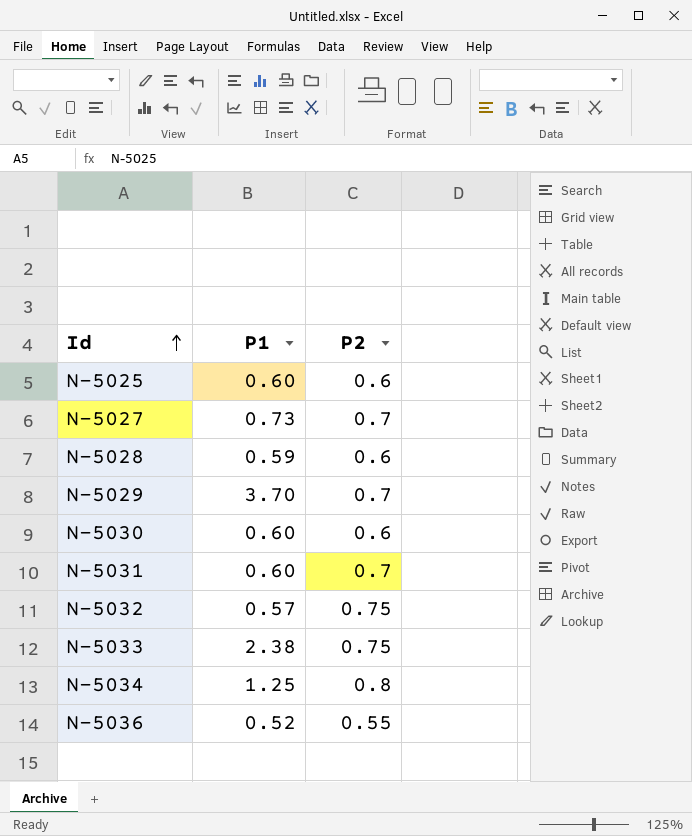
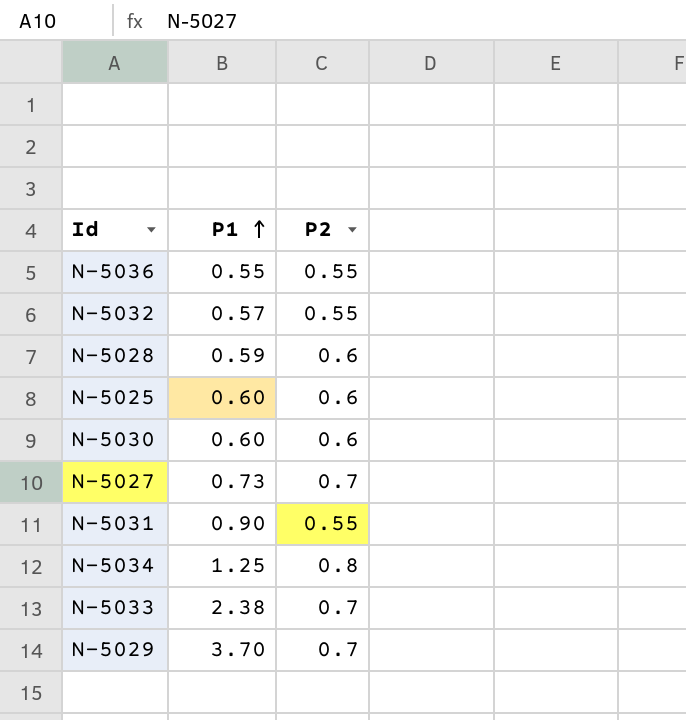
row order: Id ascending -> P1 ascending
N-5036 | P1: 0.52 -> 0.55
N-5032 | P2: 0.75 -> 0.55
N-5031 | P1: 0.60 -> 0.90
N-5031 | P2: 0.7 -> 0.55
N-5033 | P2: 0.75 -> 0.7

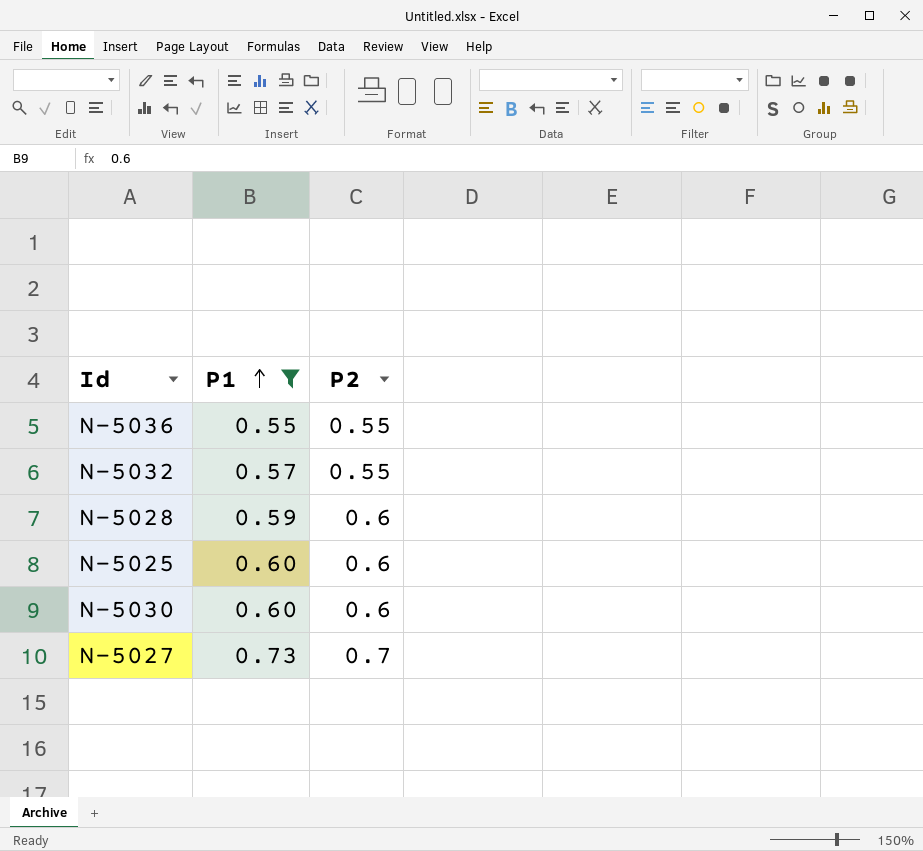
filter: none -> P1 <= 0.73

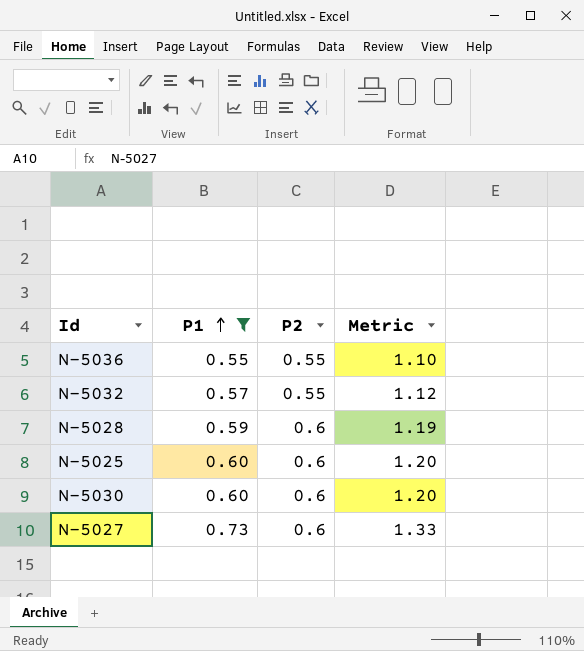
column Metric | formula: none -> [P1] + [P2]
N-5027 | P2: 0.7 -> 0.6

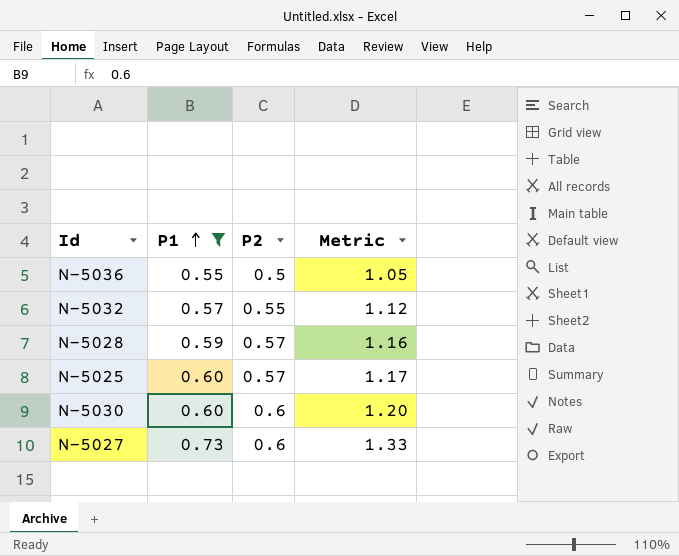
N-5036 | P2: 0.55 -> 0.5
N-5036 | Metric: 1.10 -> 1.05
N-5028 | P2: 0.6 -> 0.57
N-5028 | Metric: 1.19 -> 1.16
N-5025 | P2: 0.6 -> 0.57
N-5025 | Metric: 1.20 -> 1.17

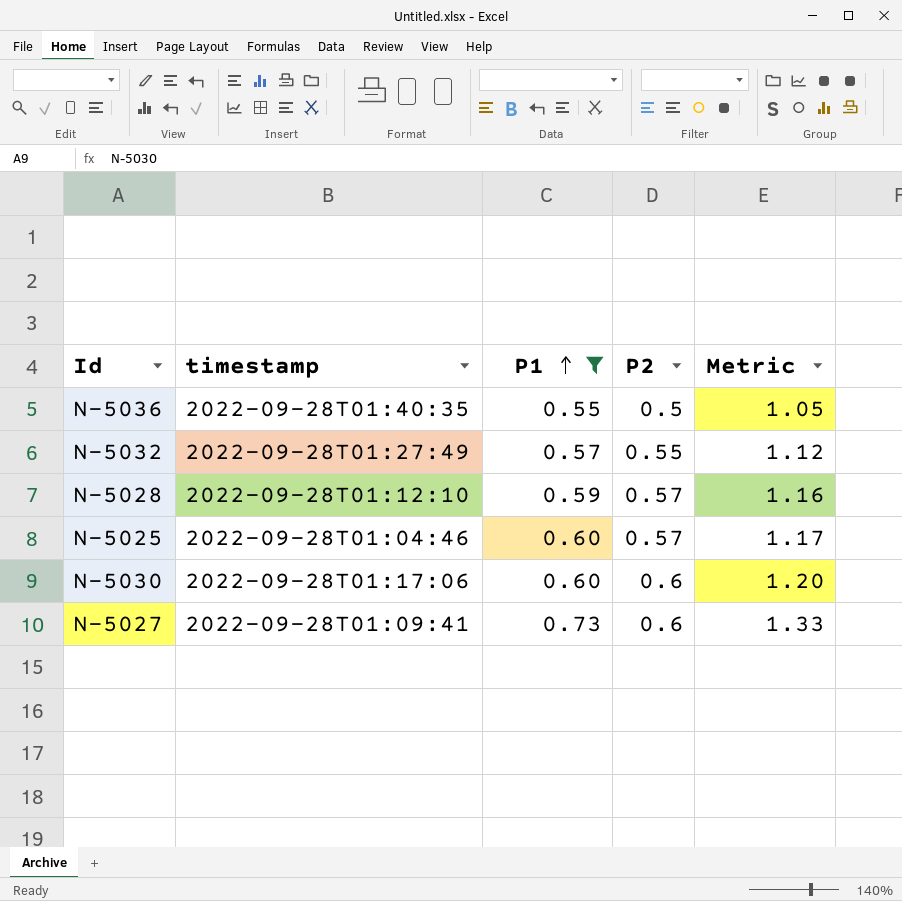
column timestamp | position: none -> 2

